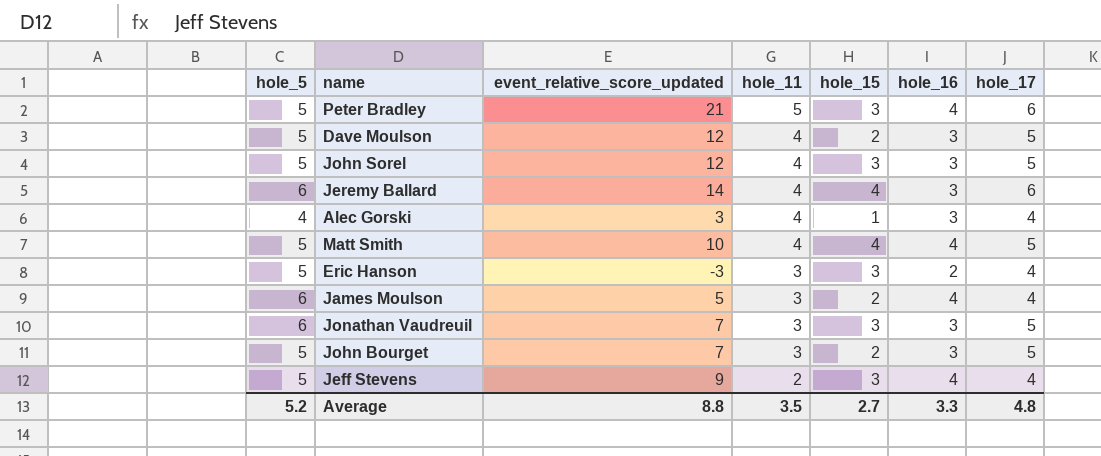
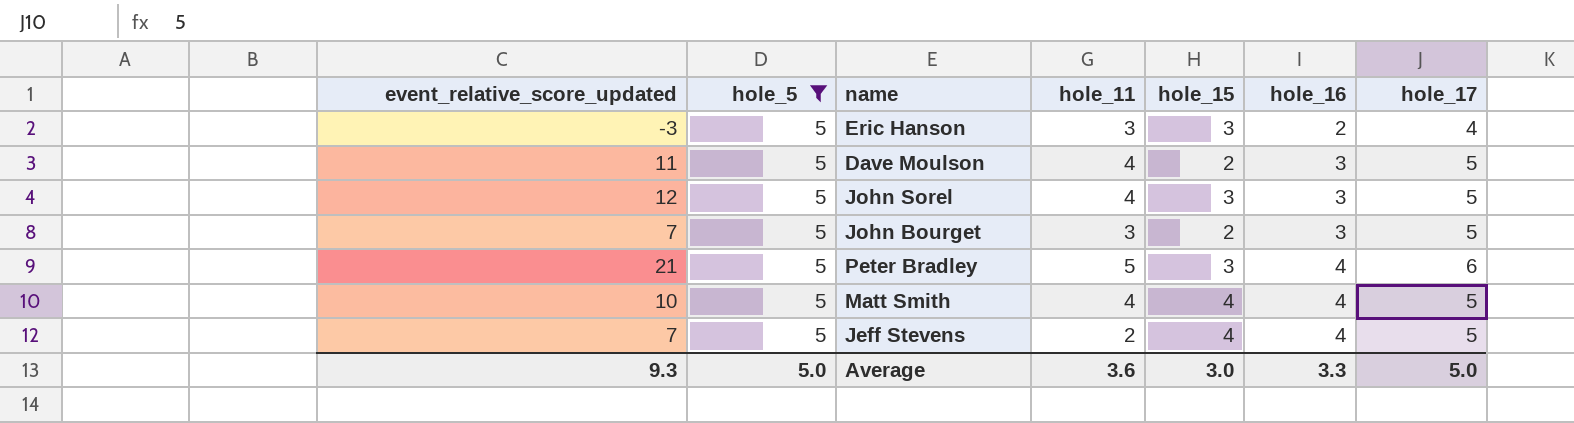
filter: none -> hole_5 = 5
row order: hole_11 descending -> hole_16 ascending
column event_relative_score_updated | position: 3 -> 1
Dave Moulson | event_relative_score_updated: 12 -> 11
Jeff Stevens | event_relative_score_updated: 9 -> 7
Jeff Stevens | hole_15: 3 -> 4
Jeff Stevens | hole_17: 4 -> 5
Average | event_relative_score_updated: 8.8 -> 9.3
Average | hole_5: 5.2 -> 5.0
Average | hole_11: 3.5 -> 3.6
Average | hole_15: 2.7 -> 3.0
Average | hole_17: 4.8 -> 5.0

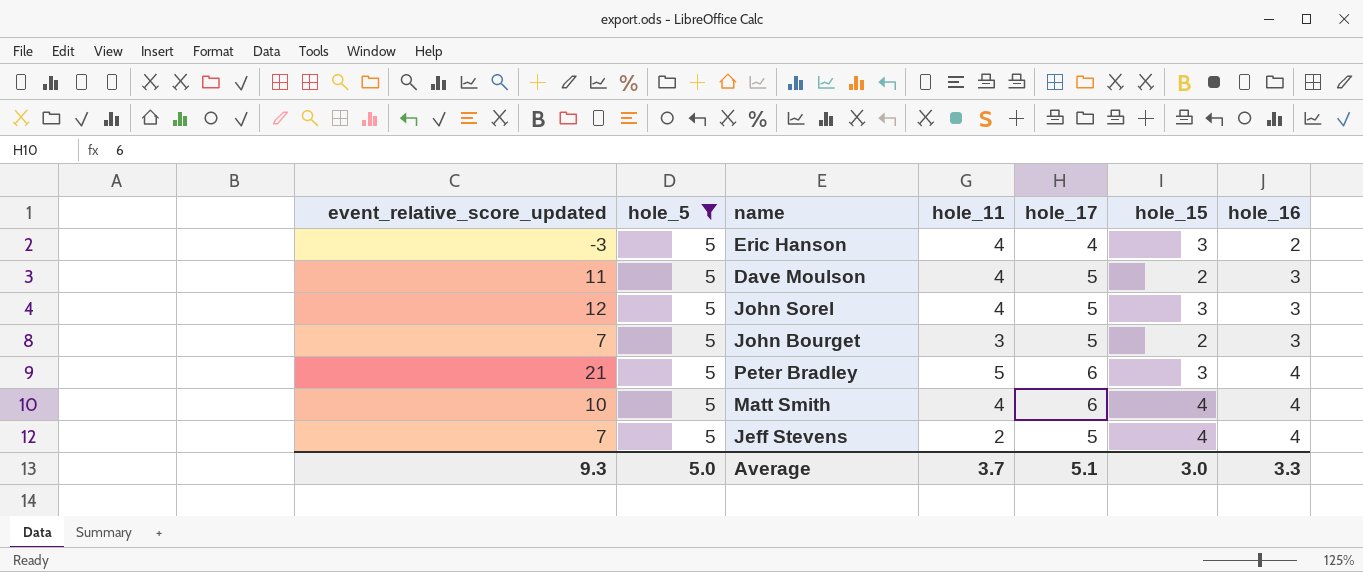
column hole_17 | position: 7 -> 5
Eric Hanson | hole_11: 3 -> 4
Matt Smith | hole_17: 5 -> 6
Average | hole_11: 3.6 -> 3.7
Average | hole_17: 5.0 -> 5.1

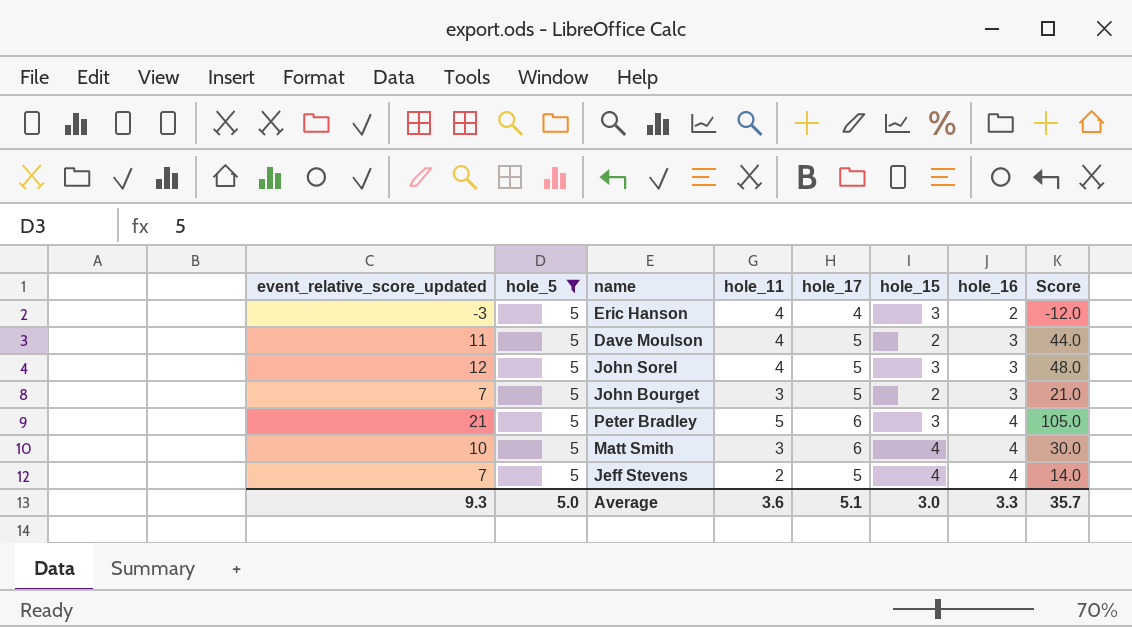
column Score | formula: none -> [event_relative_score_updated] * [hole_11]
Matt Smith | hole_11: 4 -> 3
Average | hole_11: 3.7 -> 3.6

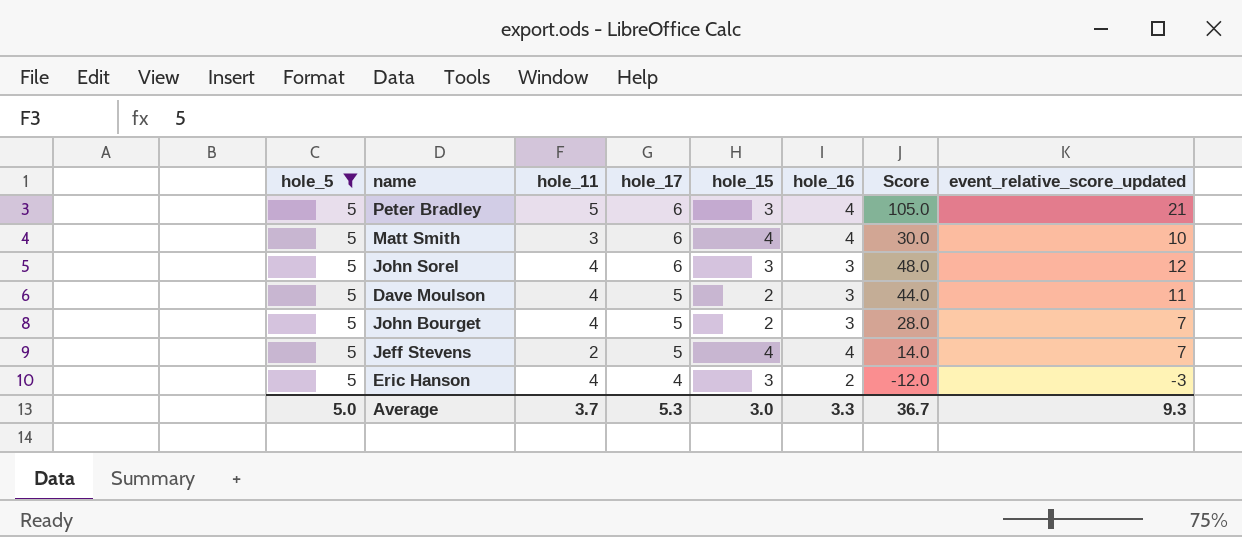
row order: hole_16 ascending -> hole_17 descending
column event_relative_score_updated | position: 1 -> 8
John Sorel | hole_17: 5 -> 6
John Bourget | hole_11: 3 -> 4
John Bourget | Score: 21.0 -> 28.0
Average | hole_11: 3.6 -> 3.7
Average | hole_17: 5.1 -> 5.3
Average | Score: 35.7 -> 36.7

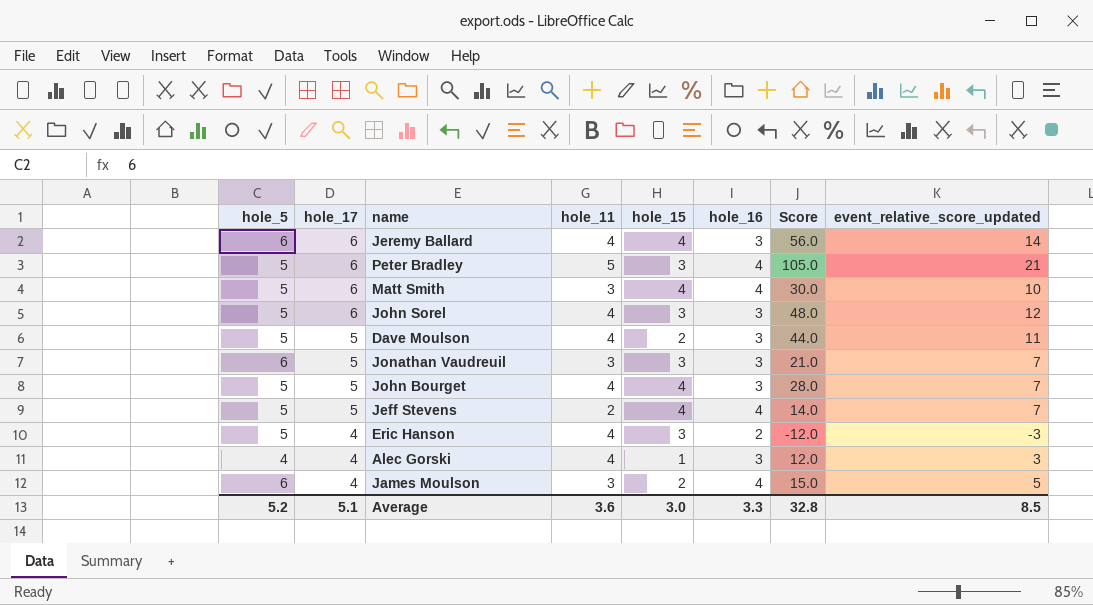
filter: hole_5 = 5 -> none
column hole_17 | position: 4 -> 2
John Bourget | hole_15: 2 -> 4
Average | hole_5: 5.0 -> 5.2
Average | hole_17: 5.3 -> 5.1
Average | hole_11: 3.7 -> 3.6
Average | Score: 36.7 -> 32.8
Average | event_relative_score_updated: 9.3 -> 8.5

